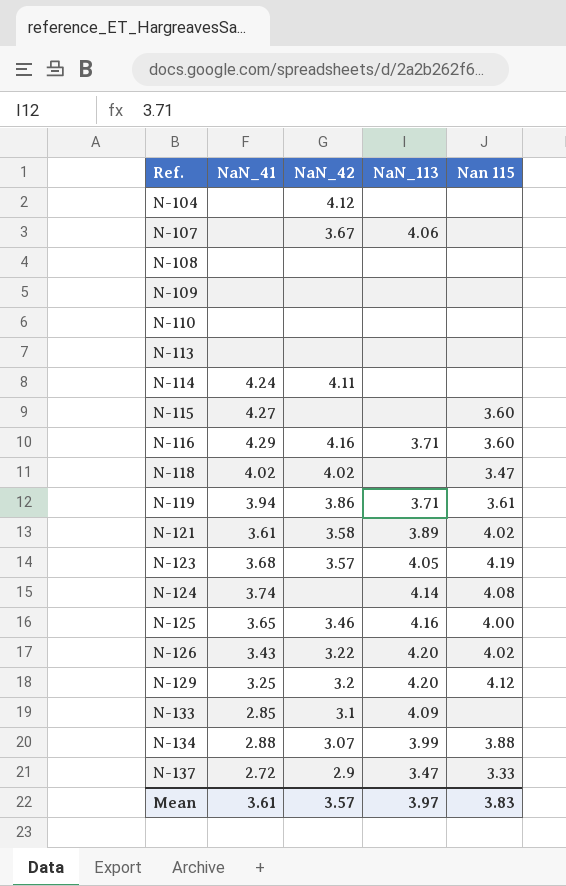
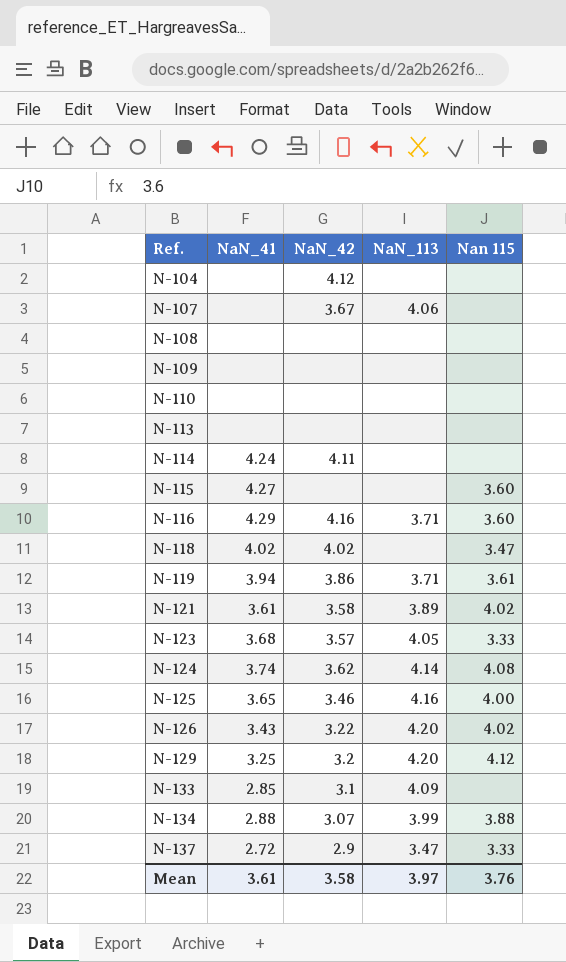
N-123 | Nan 115: 4.19 -> 3.33
N-124 | NaN_42: none -> 3.62
Mean | NaN_42: 3.57 -> 3.58
Mean | Nan 115: 3.83 -> 3.76

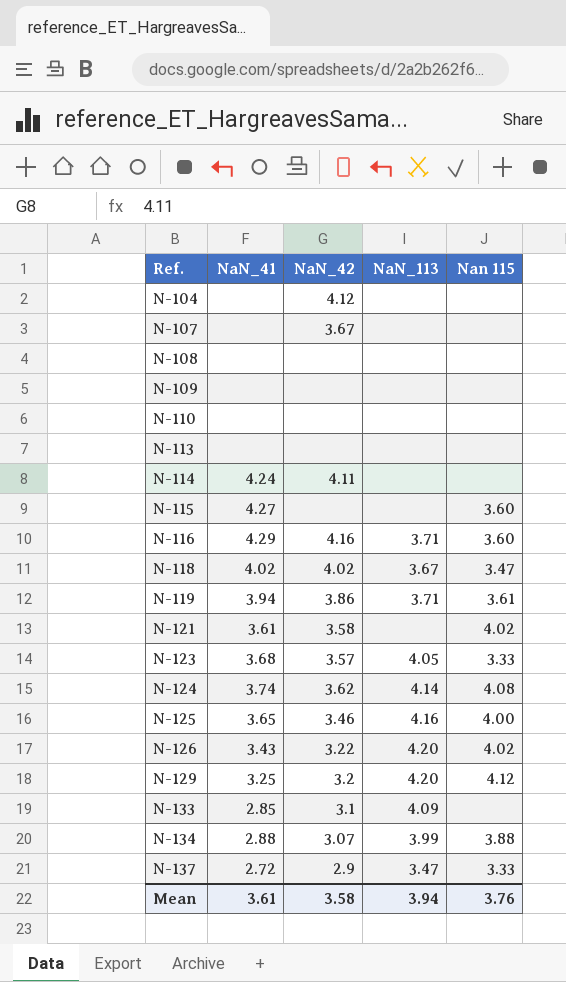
N-107 | NaN_113: 4.06 -> none
N-118 | NaN_113: none -> 3.67
N-121 | NaN_113: 3.89 -> none
Mean | NaN_113: 3.97 -> 3.94

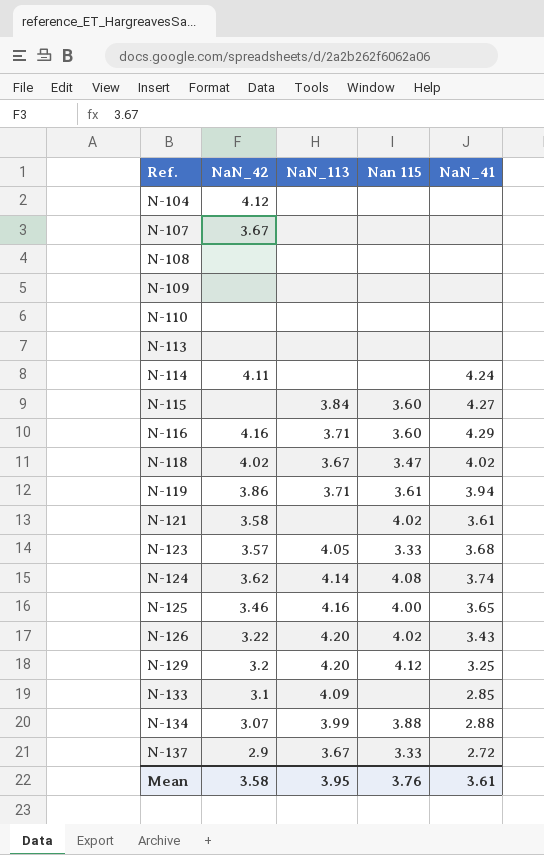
column NaN_41 | position: 2 -> 5
N-115 | NaN_113: none -> 3.84
N-137 | NaN_113: 3.47 -> 3.67
Mean | NaN_113: 3.94 -> 3.95

